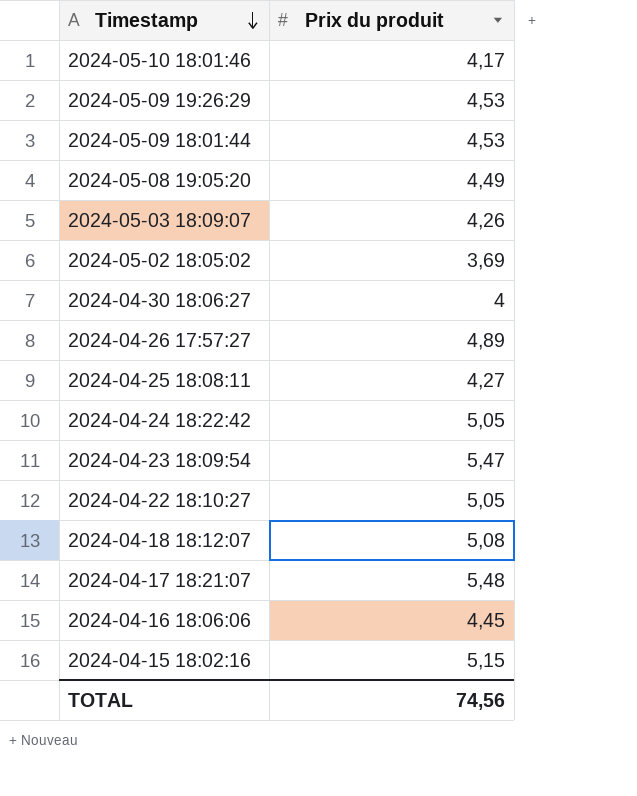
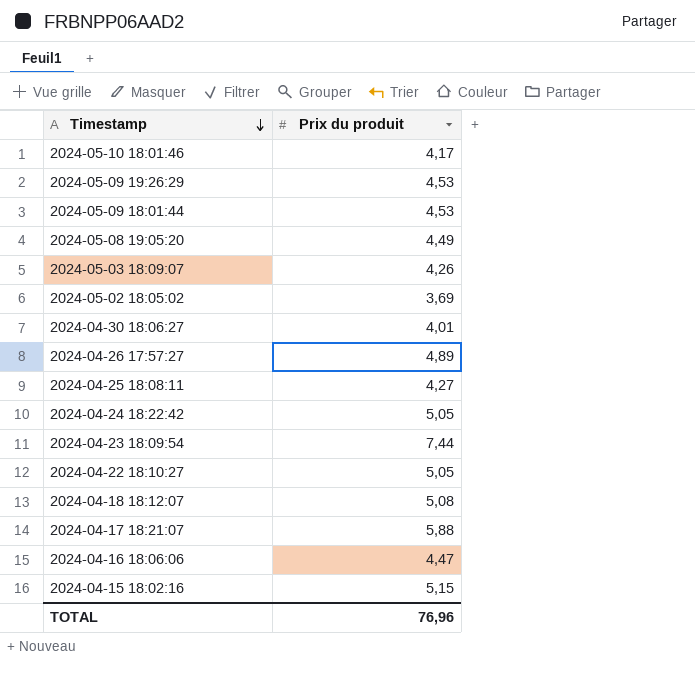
2024-04-30 18:06:27 | Prix du produit: 4 -> 4,01
2024-04-23 18:09:54 | Prix du produit: 5,47 -> 7,44
2024-04-17 18:21:07 | Prix du produit: 5,48 -> 5,88
2024-04-16 18:06:06 | Prix du produit: 4,45 -> 4,47
TOTAL | Prix du produit: 74,56 -> 76,96

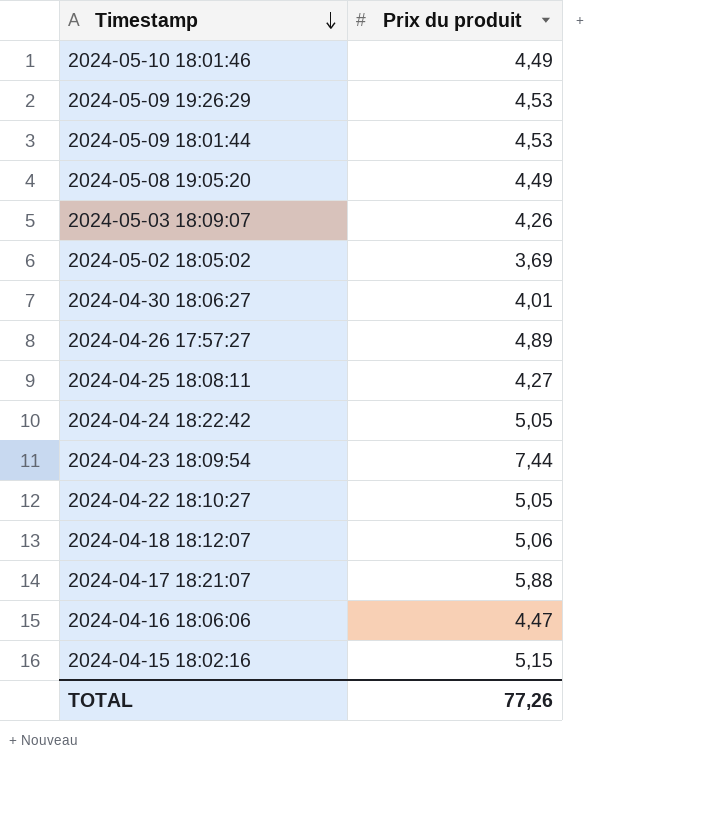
2024-05-10 18:01:46 | Prix du produit: 4,17 -> 4,49
2024-04-18 18:12:07 | Prix du produit: 5,08 -> 5,06
TOTAL | Prix du produit: 76,96 -> 77,26

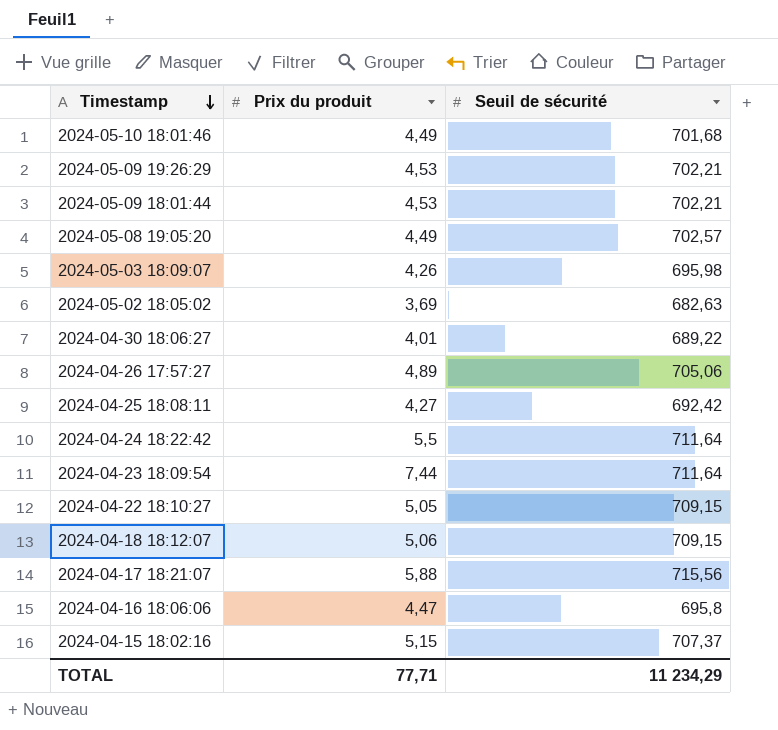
column Seuil de sécurité | position: none -> 3
2024-04-24 18:22:42 | Prix du produit: 5,05 -> 5,5
TOTAL | Prix du produit: 77,26 -> 77,71

